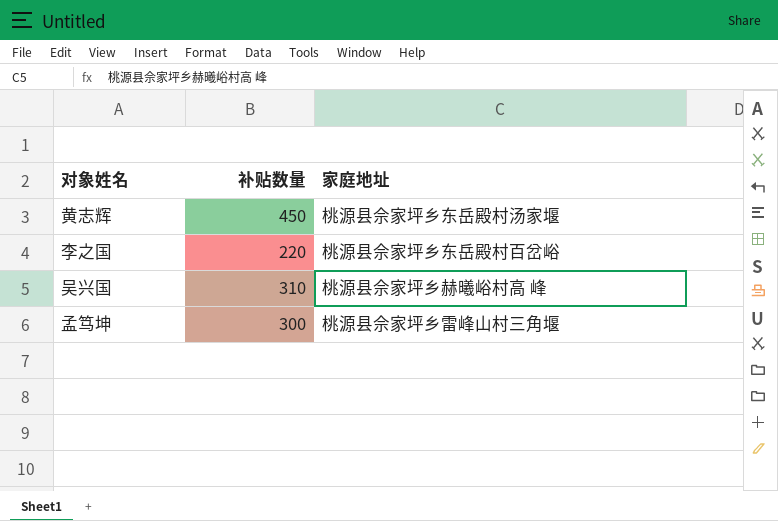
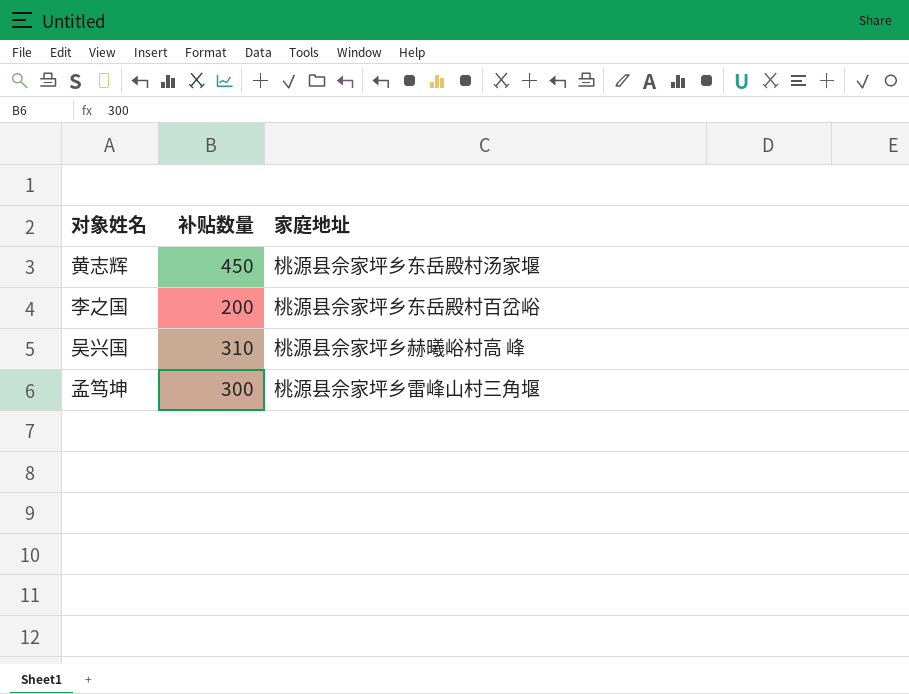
李之国 | 补贴数量: 220 -> 200

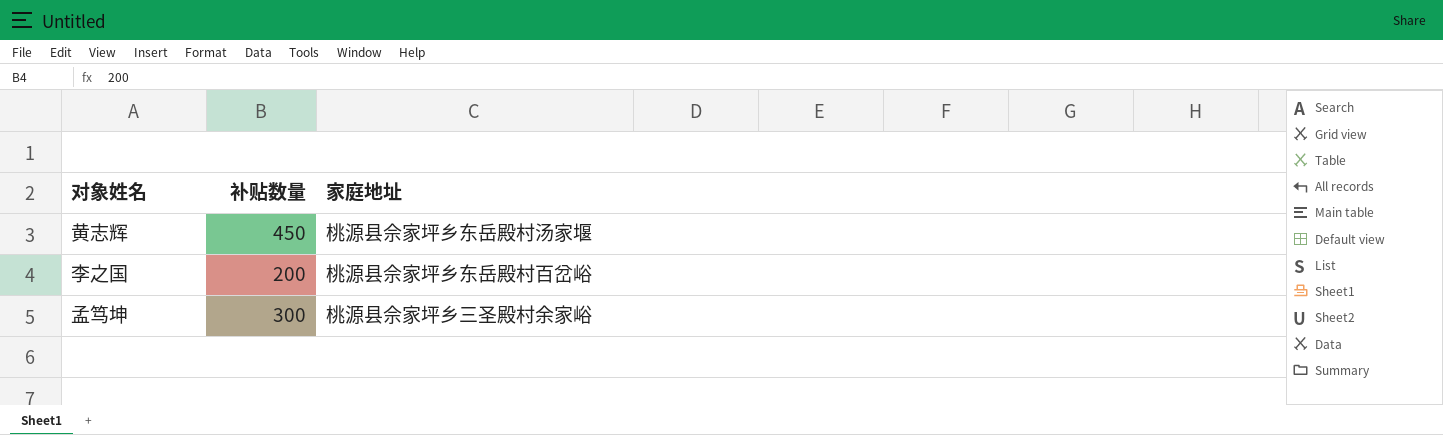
row 吴兴国: 310 | 桃源县佘家坪乡赫曦峪村高 峰 -> none
孟笃坤 | 家庭地址: 桃源县佘家坪乡雷峰山村三角堰 -> 桃源县佘家坪乡三圣殿村余家峪

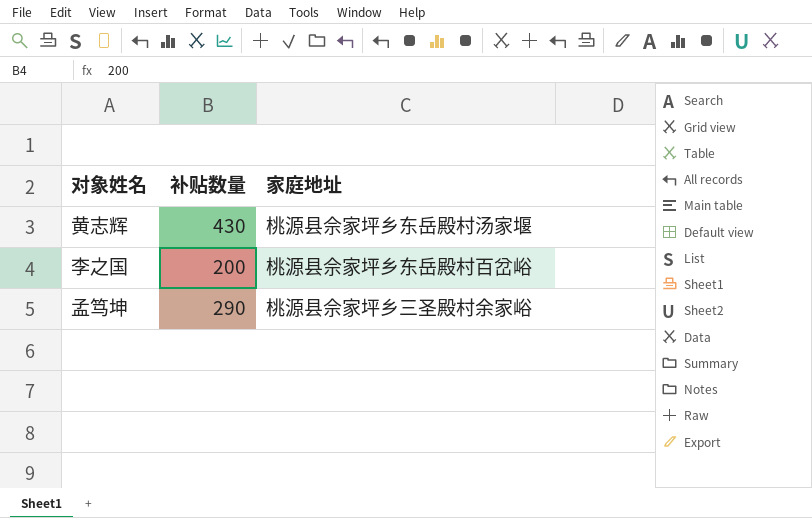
黄志辉 | 补贴数量: 450 -> 430
孟笃坤 | 补贴数量: 300 -> 290

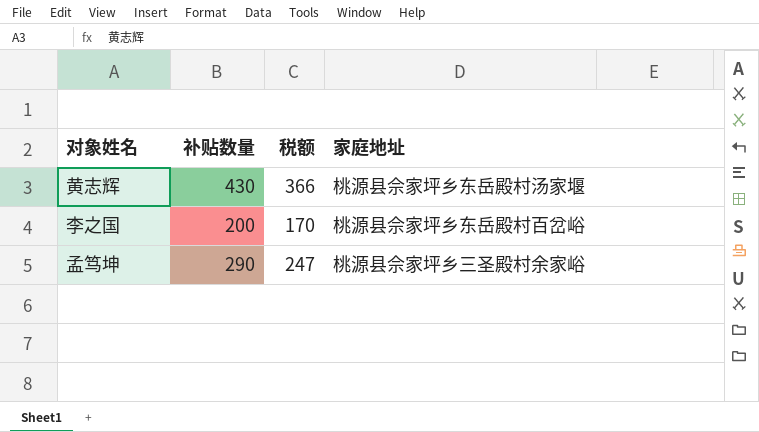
column 税额 | formula: none -> [补贴数量] * 0.85

